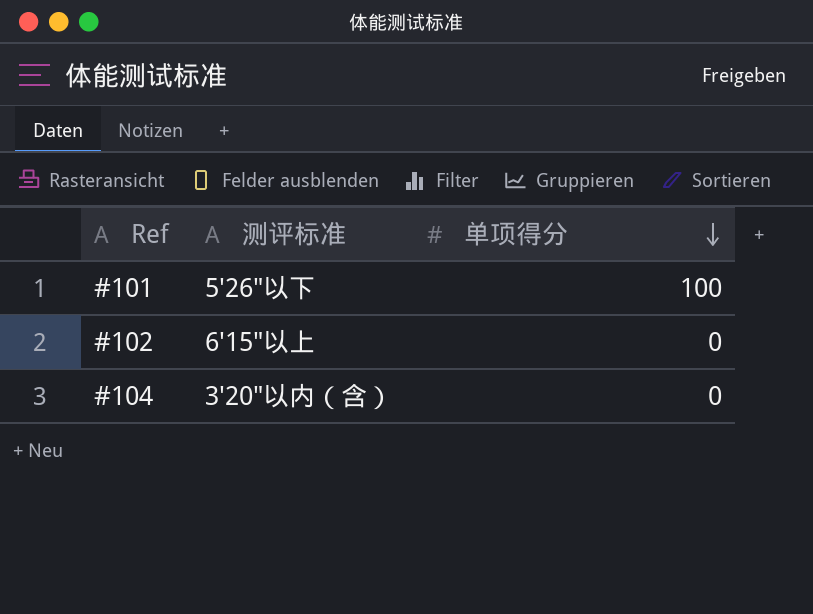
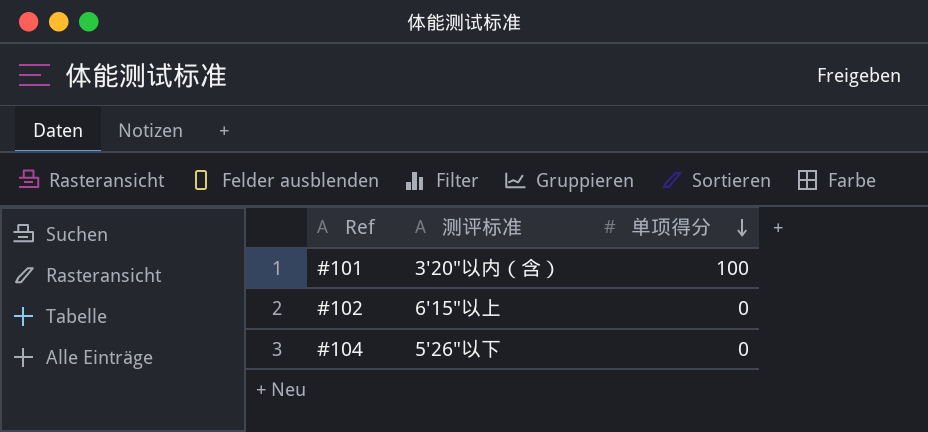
#101 | 测评标准: 5′26″以下 -> 3′20″以内（含）
#104 | 测评标准: 3′20″以内（含） -> 5′26″以下

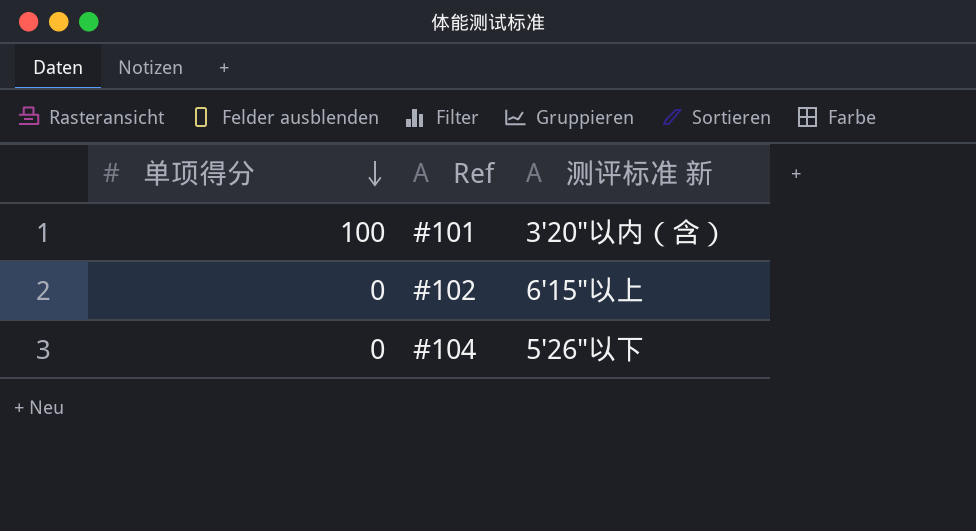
column 单项得分 | position: 3 -> 1
column name: 测评标准 -> 测评标准 新

